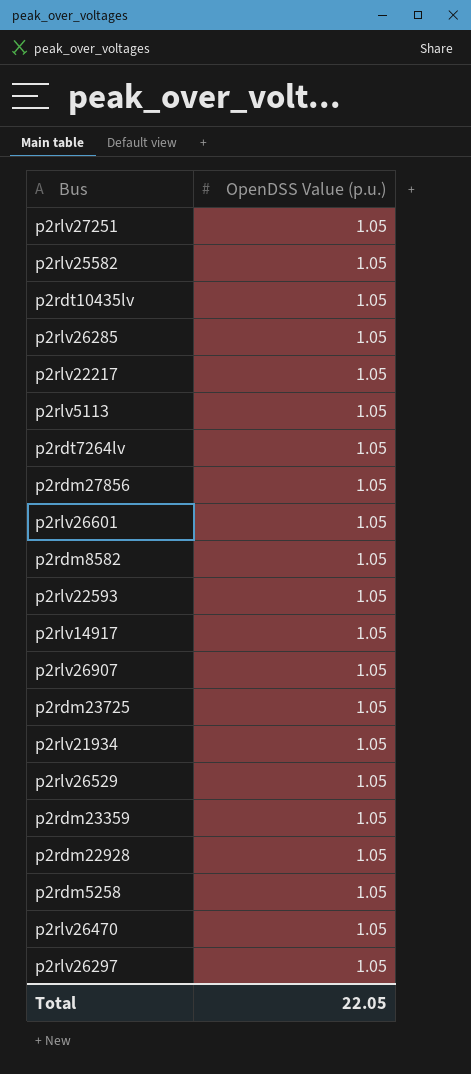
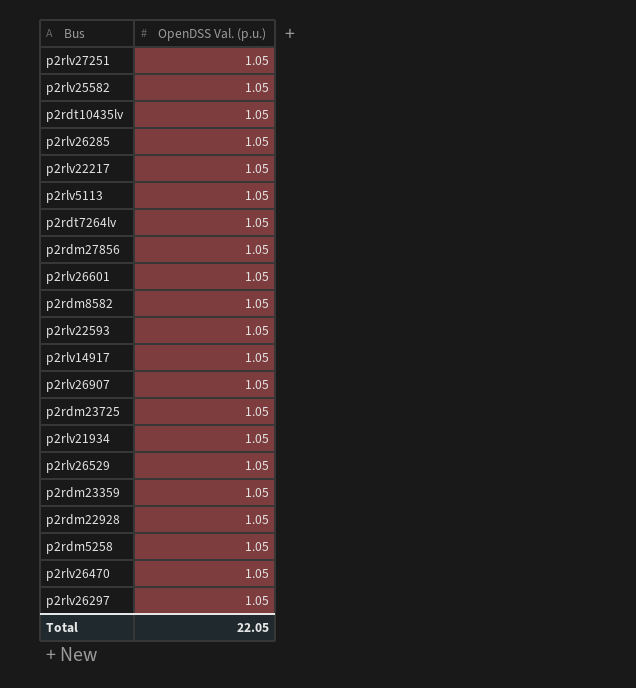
column name: OpenDSS Value (p.u.) -> OpenDSS Val. (p.u.)

